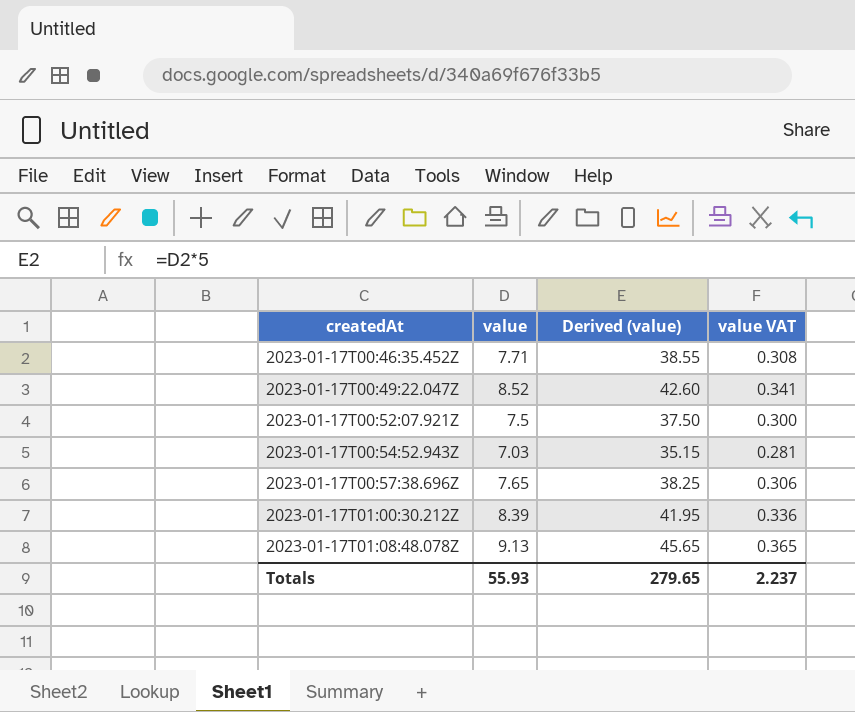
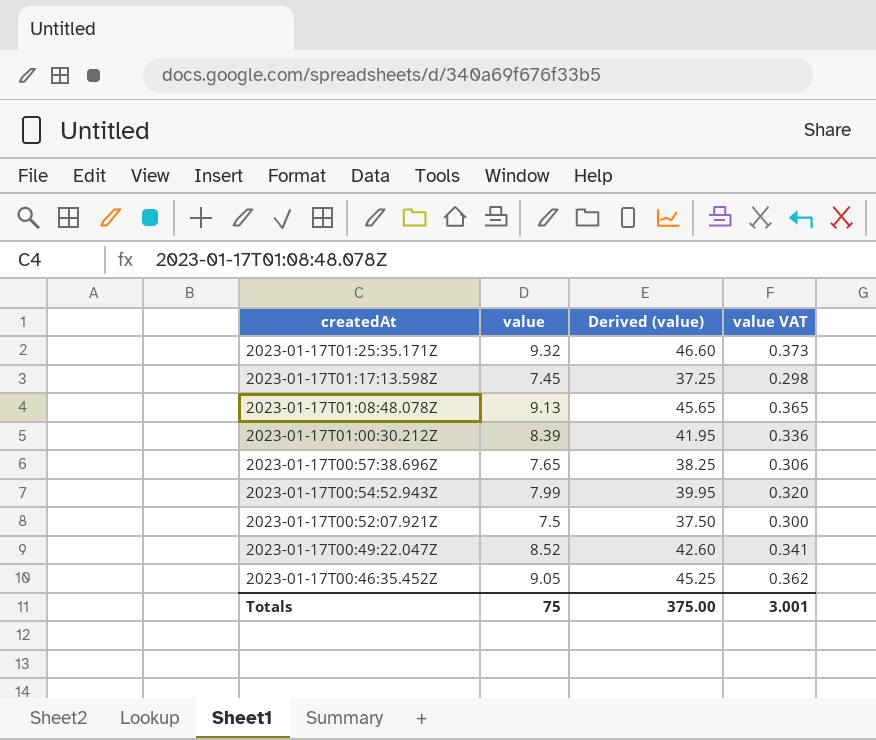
row order: createdAt ascending -> createdAt descending
row 2023-01-17T01:25:35.171Z: none -> 9.32 | 46.60 | 0.373
row 2023-01-17T01:17:13.598Z: none -> 7.45 | 37.25 | 0.298
2023-01-17T00:54:52.943Z | value: 7.03 -> 7.99
2023-01-17T00:54:52.943Z | Derived (value): 35.15 -> 39.95
2023-01-17T00:54:52.943Z | value VAT: 0.281 -> 0.320
2023-01-17T00:46:35.452Z | value: 7.71 -> 9.05
2023-01-17T00:46:35.452Z | Derived (value): 38.55 -> 45.25
2023-01-17T00:46:35.452Z | value VAT: 0.308 -> 0.362
Totals | value: 55.93 -> 75
Totals | Derived (value): 279.65 -> 375.00
Totals | value VAT: 2.237 -> 3.001

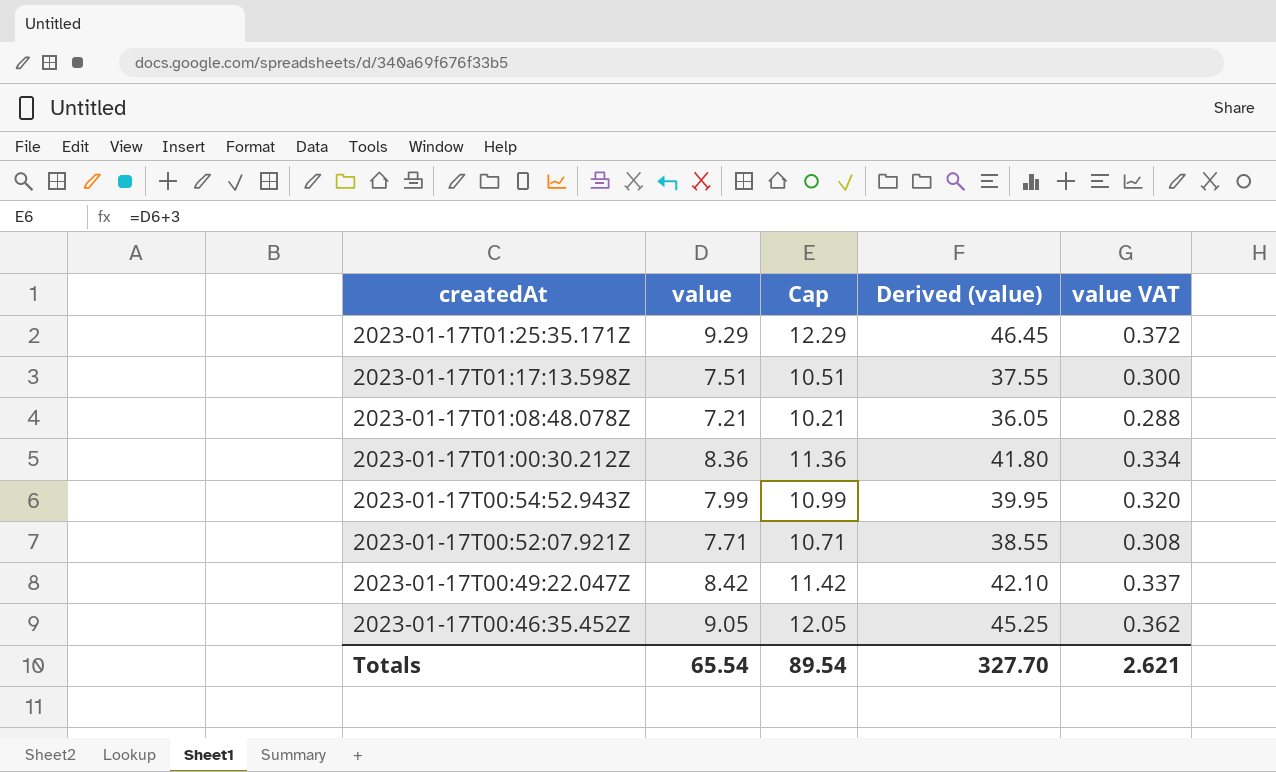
column Cap | formula: none -> [value] + 3
row 2023-01-17T00:57:38.696Z: 7.65 | 38.25 | 0.306 -> none
2023-01-17T01:25:35.171Z | value: 9.32 -> 9.29
2023-01-17T01:25:35.171Z | Derived (value): 46.60 -> 46.45
2023-01-17T01:25:35.171Z | value VAT: 0.373 -> 0.372
2023-01-17T01:17:13.598Z | value: 7.45 -> 7.51
2023-01-17T01:17:13.598Z | Derived (value): 37.25 -> 37.55
2023-01-17T01:17:13.598Z | value VAT: 0.298 -> 0.300
2023-01-17T01:08:48.078Z | value: 9.13 -> 7.21
2023-01-17T01:08:48.078Z | Derived (value): 45.65 -> 36.05
2023-01-17T01:08:48.078Z | value VAT: 0.365 -> 0.288
2023-01-17T01:00:30.212Z | value: 8.39 -> 8.36
2023-01-17T01:00:30.212Z | Derived (value): 41.95 -> 41.80
2023-01-17T01:00:30.212Z | value VAT: 0.336 -> 0.334
2023-01-17T00:52:07.921Z | value: 7.5 -> 7.71
2023-01-17T00:52:07.921Z | Derived (value): 37.50 -> 38.55
2023-01-17T00:52:07.921Z | value VAT: 0.300 -> 0.308
2023-01-17T00:49:22.047Z | value: 8.52 -> 8.42
2023-01-17T00:49:22.047Z | Derived (value): 42.60 -> 42.10
2023-01-17T00:49:22.047Z | value VAT: 0.341 -> 0.337
Totals | value: 75 -> 65.54
Totals | Derived (value): 375.00 -> 327.70
Totals | value VAT: 3.001 -> 2.621

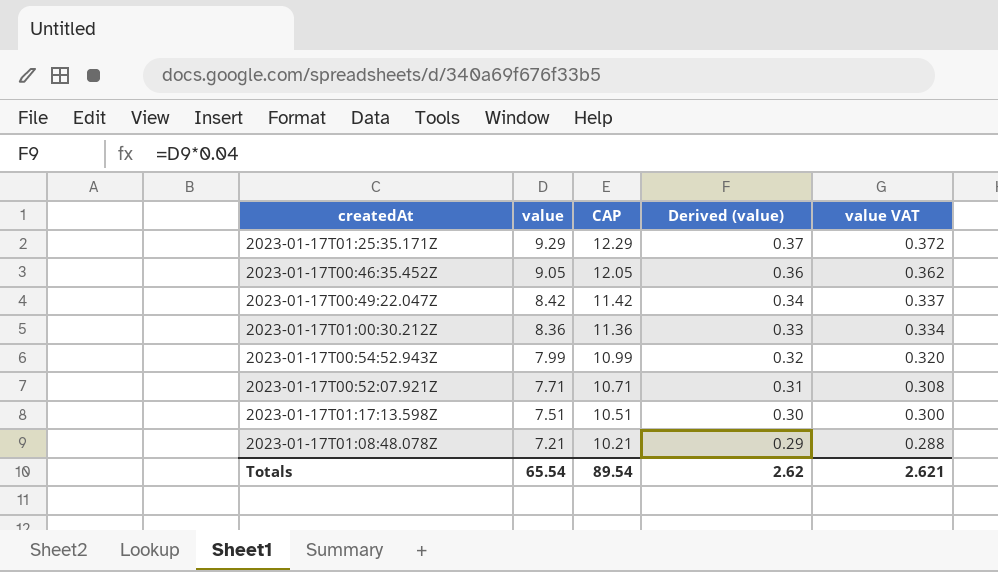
row order: createdAt descending -> value descending
column name: Cap -> CAP
column Derived (value) | formula: [value] * 5 -> [value] * 0.04
Totals | Derived (value): 327.70 -> 2.62

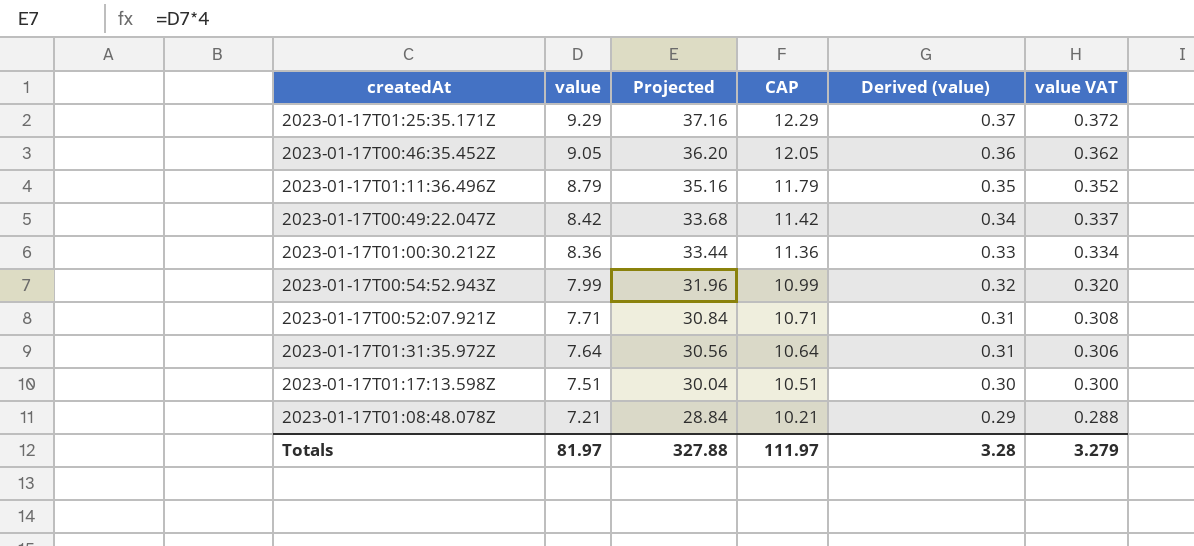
column Projected | formula: none -> [value] * 4
row 2023-01-17T01:11:36.496Z: none -> 8.79 | 35.16 | 11.79 | 0.35 | 0.352
row 2023-01-17T01:31:35.972Z: none -> 7.64 | 30.56 | 10.64 | 0.31 | 0.306
Totals | value: 65.54 -> 81.97
Totals | CAP: 89.54 -> 111.97
Totals | Derived (value): 2.62 -> 3.28
Totals | value VAT: 2.621 -> 3.279

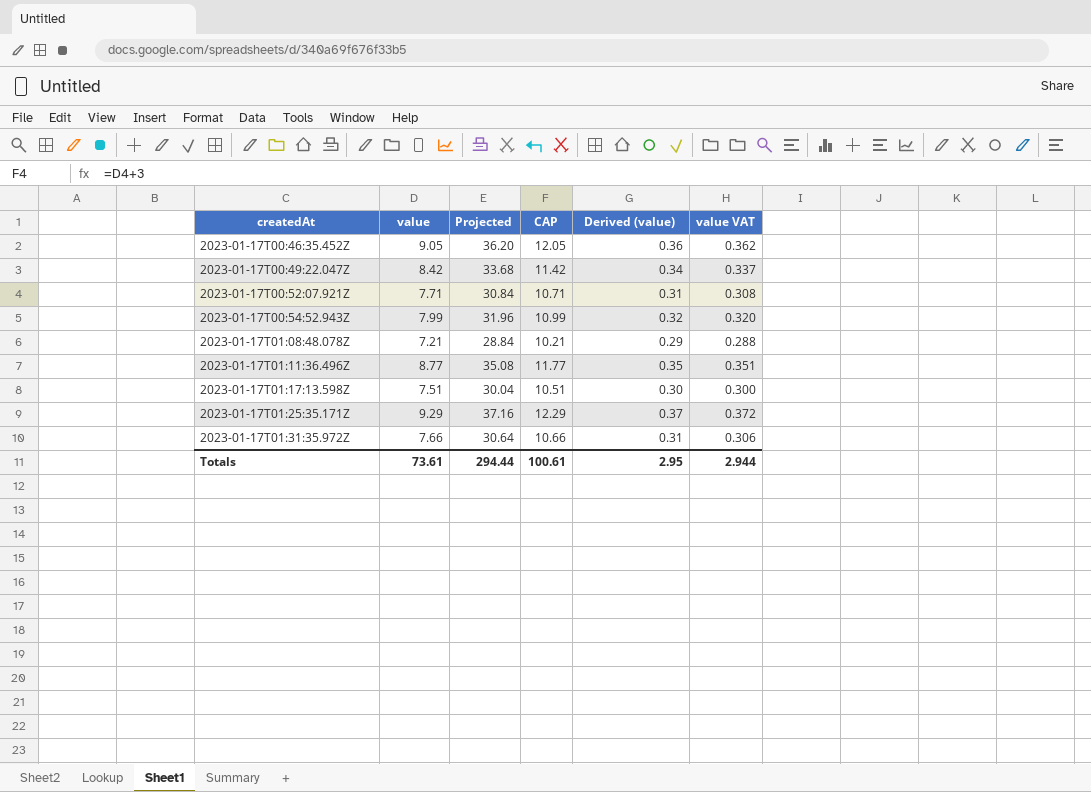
row order: value descending -> createdAt ascending
row 2023-01-17T01:00:30.212Z: 8.36 | 33.44 | 11.36 | 0.33 | 0.334 -> none
2023-01-17T01:11:36.496Z | value: 8.79 -> 8.77
2023-01-17T01:11:36.496Z | Projected: 35.16 -> 35.08
2023-01-17T01:11:36.496Z | CAP: 11.79 -> 11.77
2023-01-17T01:11:36.496Z | value VAT: 0.352 -> 0.351
2023-01-17T01:31:35.972Z | value: 7.64 -> 7.66
2023-01-17T01:31:35.972Z | Projected: 30.56 -> 30.64
2023-01-17T01:31:35.972Z | CAP: 10.64 -> 10.66
Totals | value: 81.97 -> 73.61
Totals | Projected: 327.88 -> 294.44
Totals | CAP: 111.97 -> 100.61
Totals | Derived (value): 3.28 -> 2.95
Totals | value VAT: 3.279 -> 2.944

